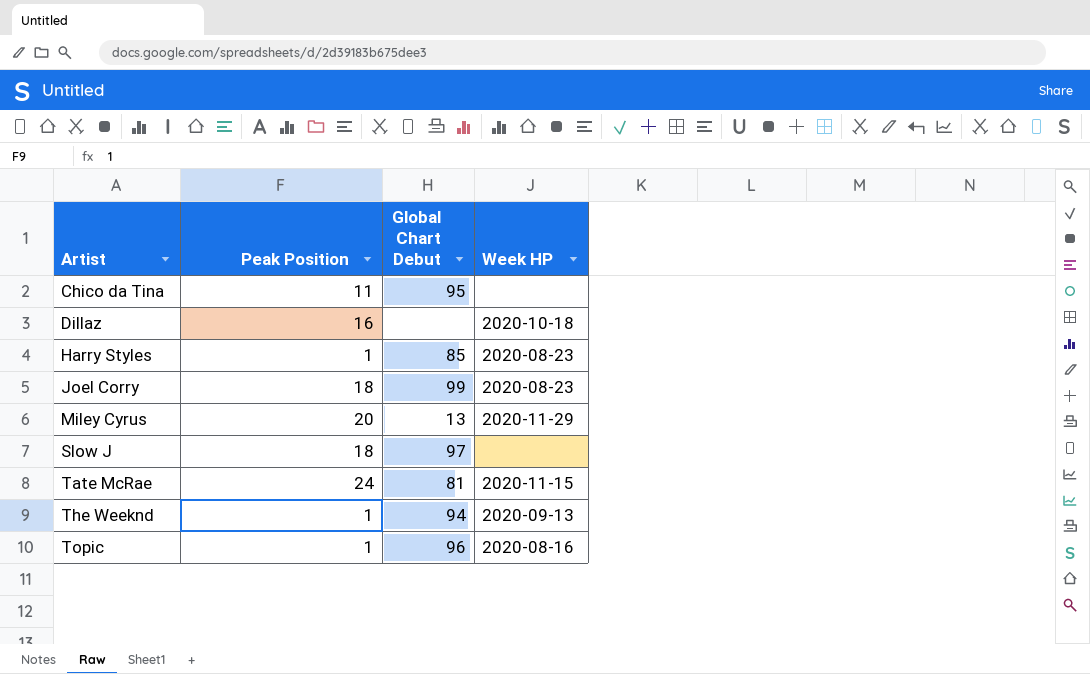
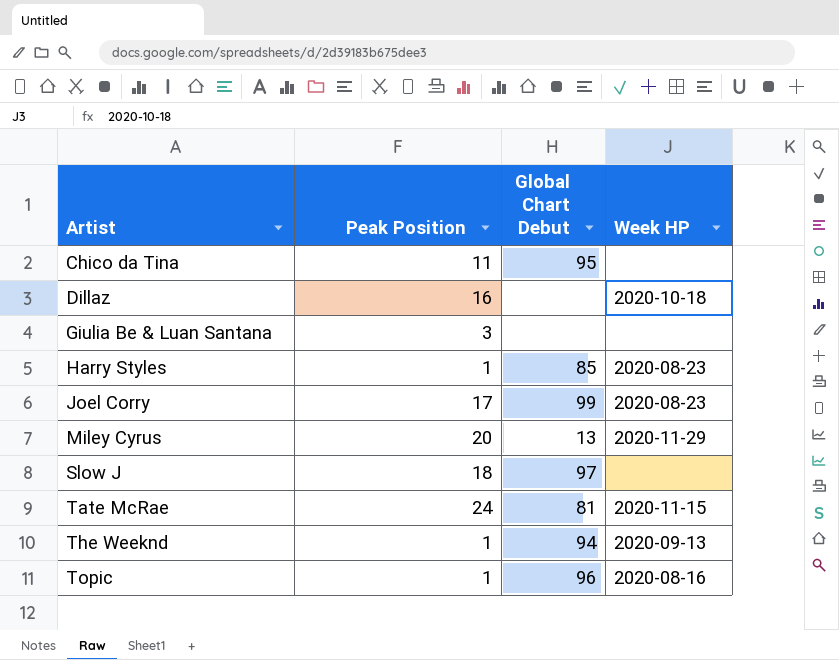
row Giulia Be & Luan Santana: none -> 3 | none | none
Joel Corry | Peak Position: 18 -> 17

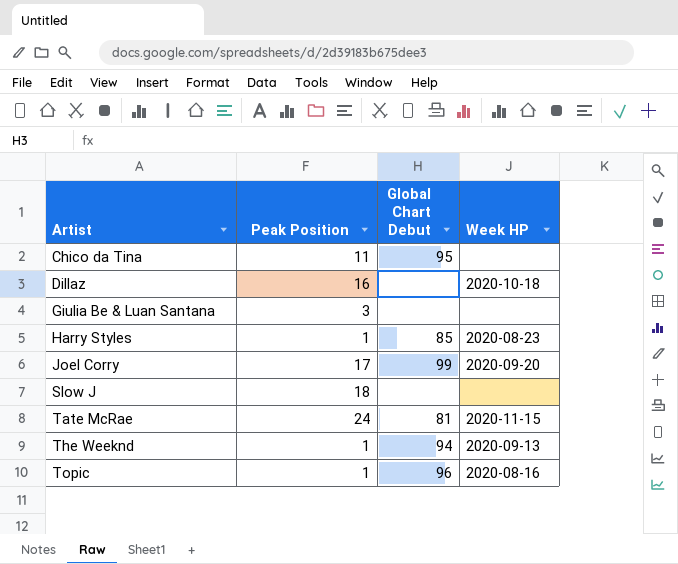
row Miley Cyrus: 20 | 13 | 2020-11-29 -> none
Joel Corry | Week HP: 2020-08-23 -> 2020-09-20
Slow J | Global Chart Debut: 97 -> none

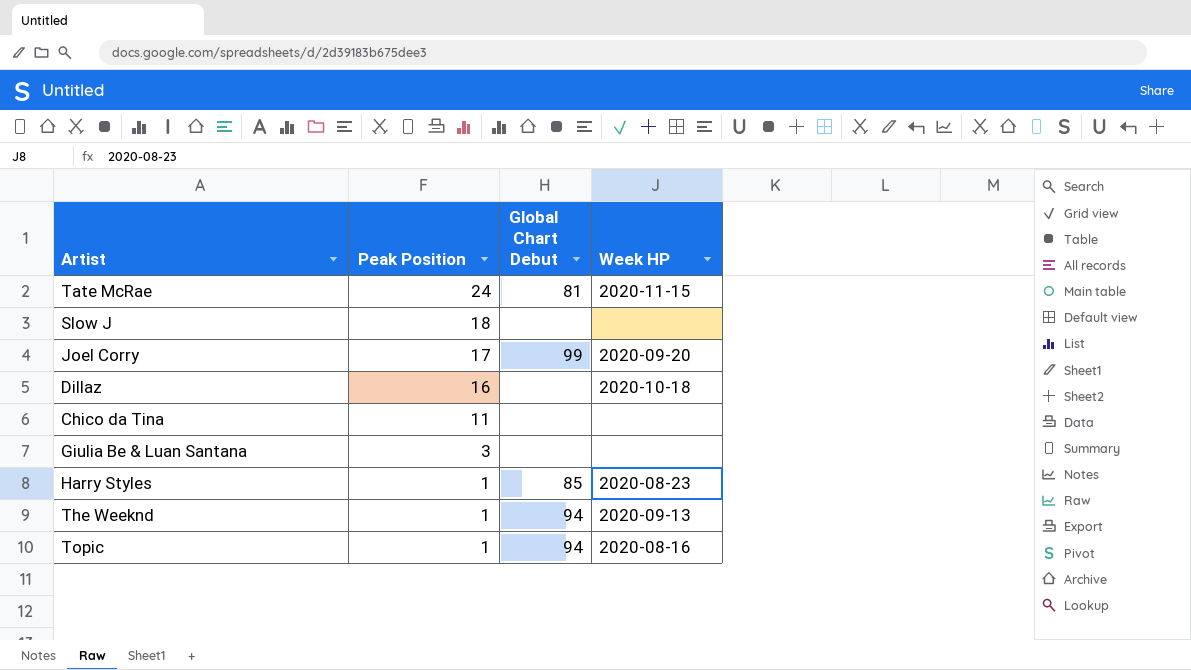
row order: Artist ascending -> Peak Position descending
Chico da Tina | Global Chart Debut: 95 -> none
Topic | Global Chart Debut: 96 -> 94

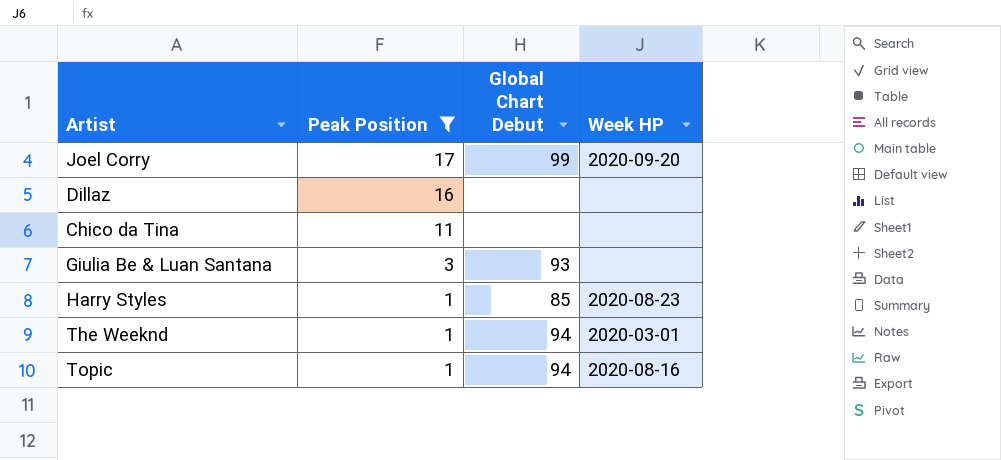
filter: none -> Peak Position <= 17
Dillaz | Week HP: 2020-10-18 -> none
Giulia Be & Luan Santana | Global Chart Debut: none -> 93
The Weeknd | Week HP: 2020-09-13 -> 2020-03-01

